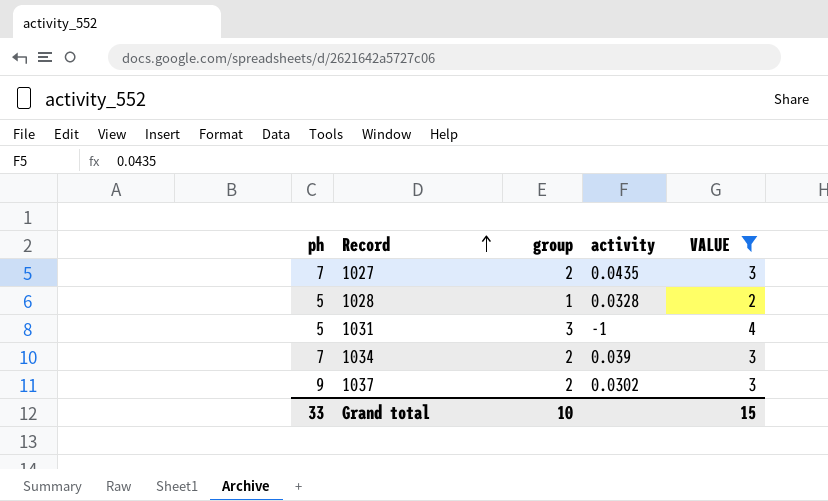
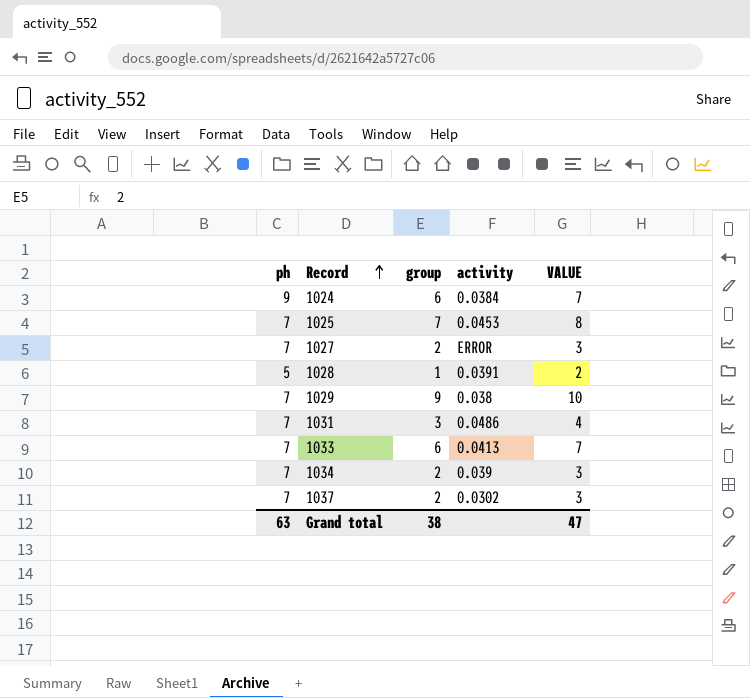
filter: VALUE <= 4 -> none
1027 | activity: 0.0435 -> ERROR
1028 | activity: 0.0328 -> 0.0391
1031 | ph: 5 -> 7
1031 | activity: -1 -> 0.0486
1037 | ph: 9 -> 7
Grand total | ph: 33 -> 63
Grand total | group: 10 -> 38
Grand total | VALUE: 15 -> 47

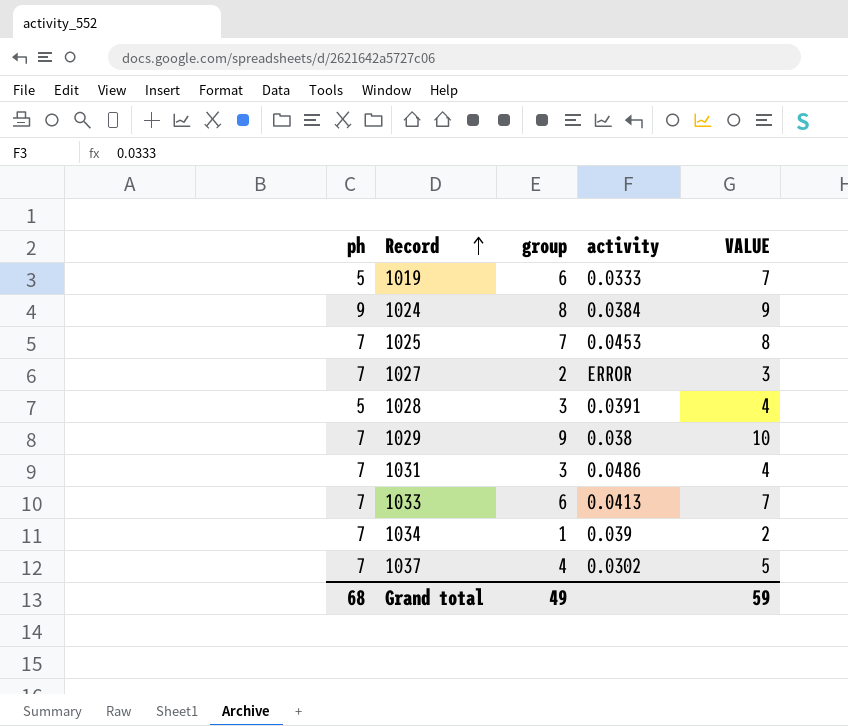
row 1019: none -> 5 | 6 | 0.0333 | 7
1024 | group: 6 -> 8
1024 | VALUE: 7 -> 9
1028 | group: 1 -> 3
1028 | VALUE: 2 -> 4
1034 | group: 2 -> 1
1034 | VALUE: 3 -> 2
1037 | group: 2 -> 4
1037 | VALUE: 3 -> 5
Grand total | ph: 63 -> 68
Grand total | group: 38 -> 49
Grand total | VALUE: 47 -> 59

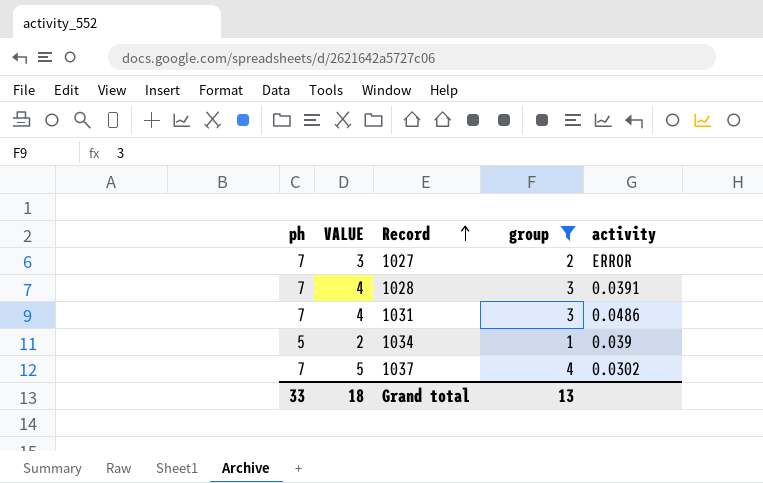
filter: none -> group <= 4
column VALUE | position: 5 -> 2
1028 | ph: 5 -> 7
1034 | ph: 7 -> 5
Grand total | ph: 68 -> 33
Grand total | VALUE: 59 -> 18
Grand total | group: 49 -> 13

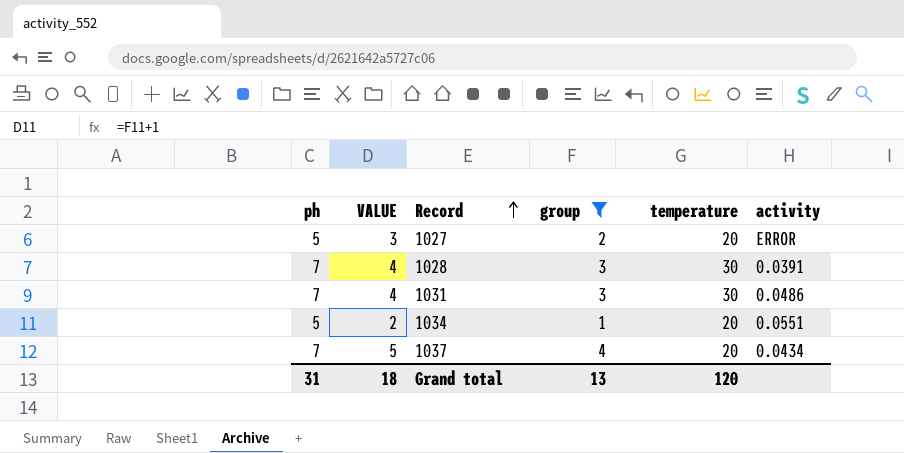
column temperature | position: none -> 5
1027 | ph: 7 -> 5
1034 | activity: 0.039 -> 0.0551
1037 | activity: 0.0302 -> 0.0434
Grand total | ph: 33 -> 31

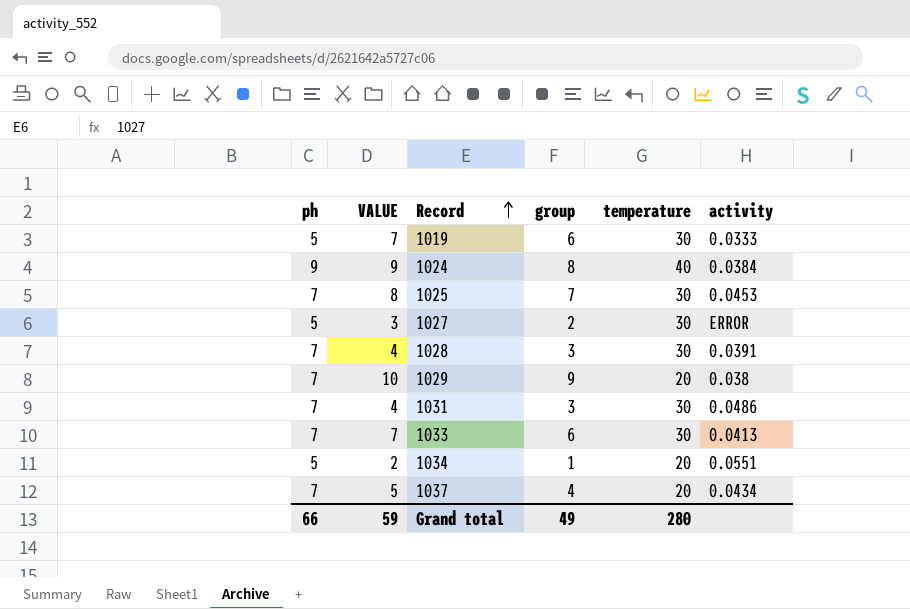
filter: group <= 4 -> none
1027 | temperature: 20 -> 30
Grand total | ph: 31 -> 66
Grand total | VALUE: 18 -> 59
Grand total | group: 13 -> 49
Grand total | temperature: 120 -> 280

